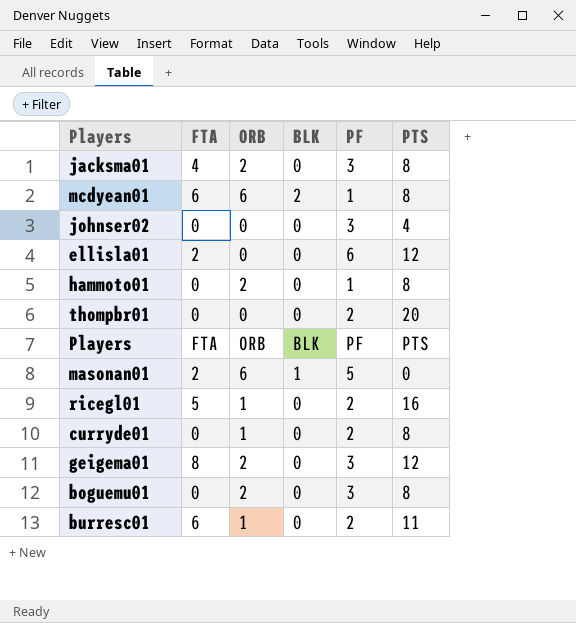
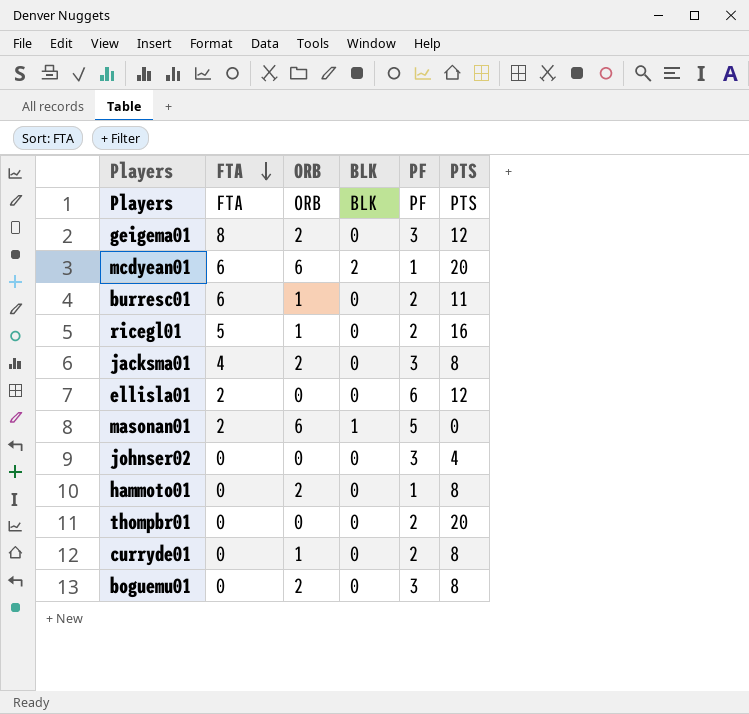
row order: none -> FTA descending
mcdyean01 | PTS: 8 -> 20

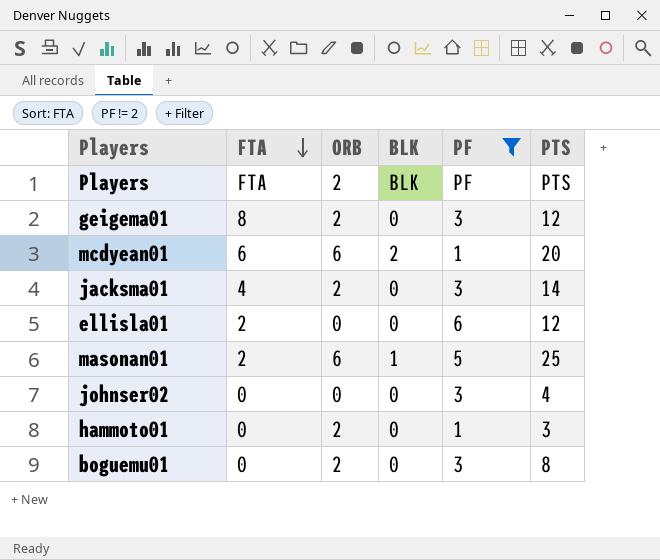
filter: none -> PF != 2
Players | ORB: ORB -> 2
jacksma01 | PTS: 8 -> 14
masonan01 | PTS: 0 -> 25
hammoto01 | PTS: 8 -> 3

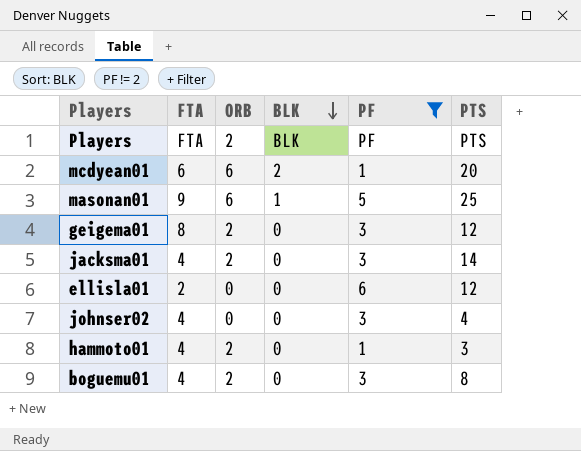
row order: FTA descending -> BLK descending
masonan01 | FTA: 2 -> 9
johnser02 | FTA: 0 -> 4
hammoto01 | FTA: 0 -> 4
boguemu01 | FTA: 0 -> 4

